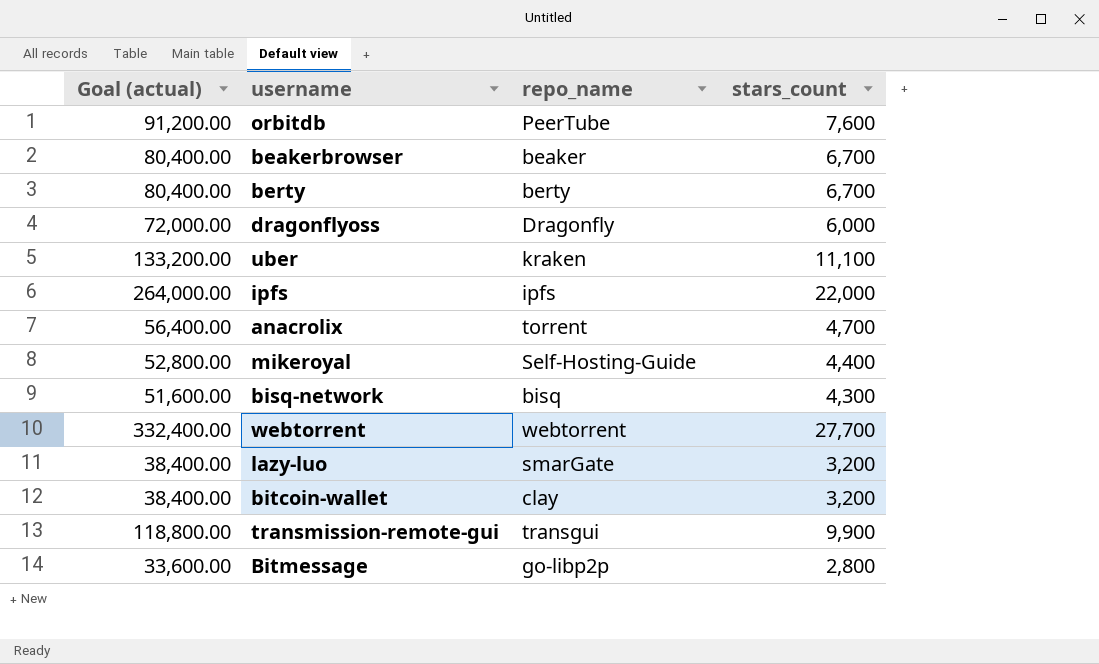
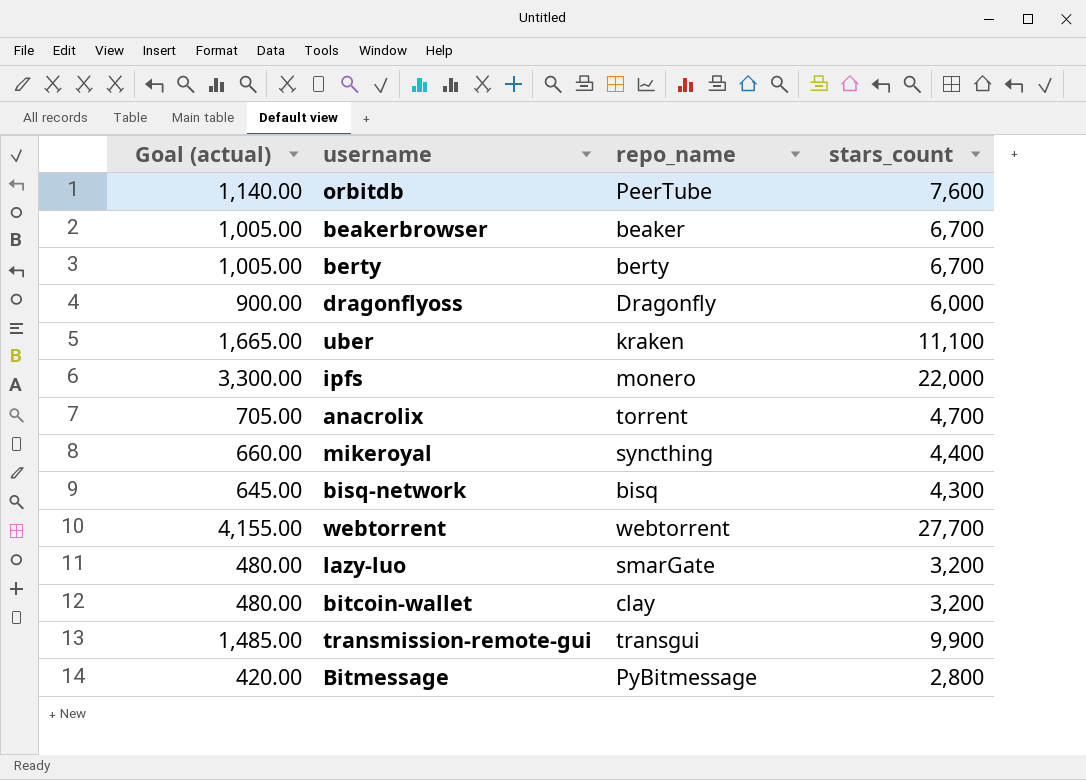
column Goal (actual) | formula: [stars_count] * 12 -> [stars_count] * 0.15
ipfs | repo_name: ipfs -> monero
mikeroyal | repo_name: Self-Hosting-Guide -> syncthing
Bitmessage | repo_name: go-libp2p -> PyBitmessage

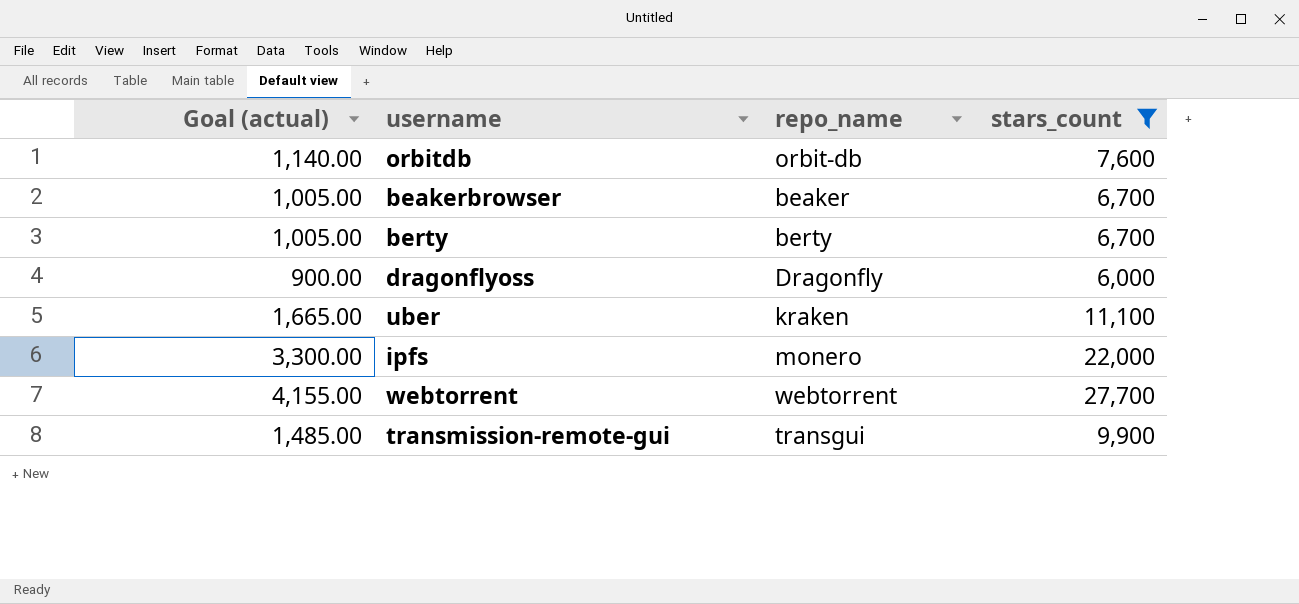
filter: none -> stars_count >= 6,000
orbitdb | repo_name: PeerTube -> orbit-db

